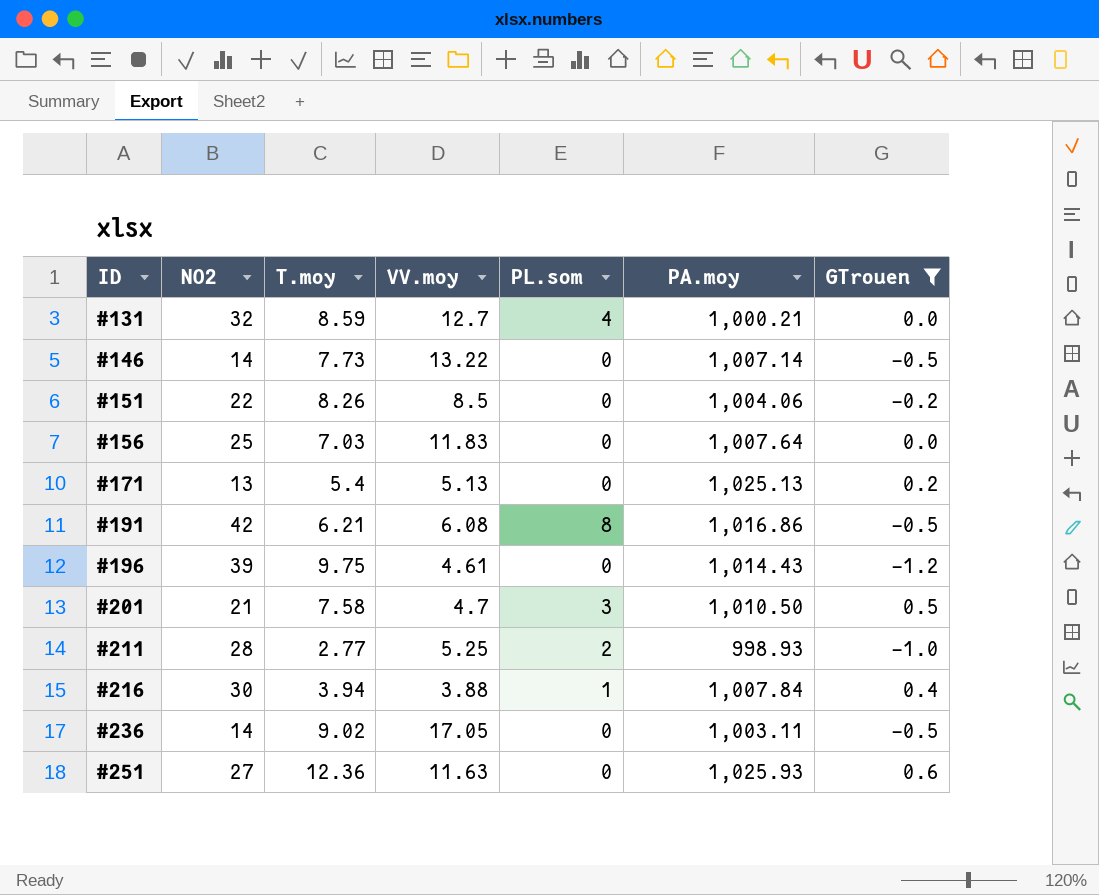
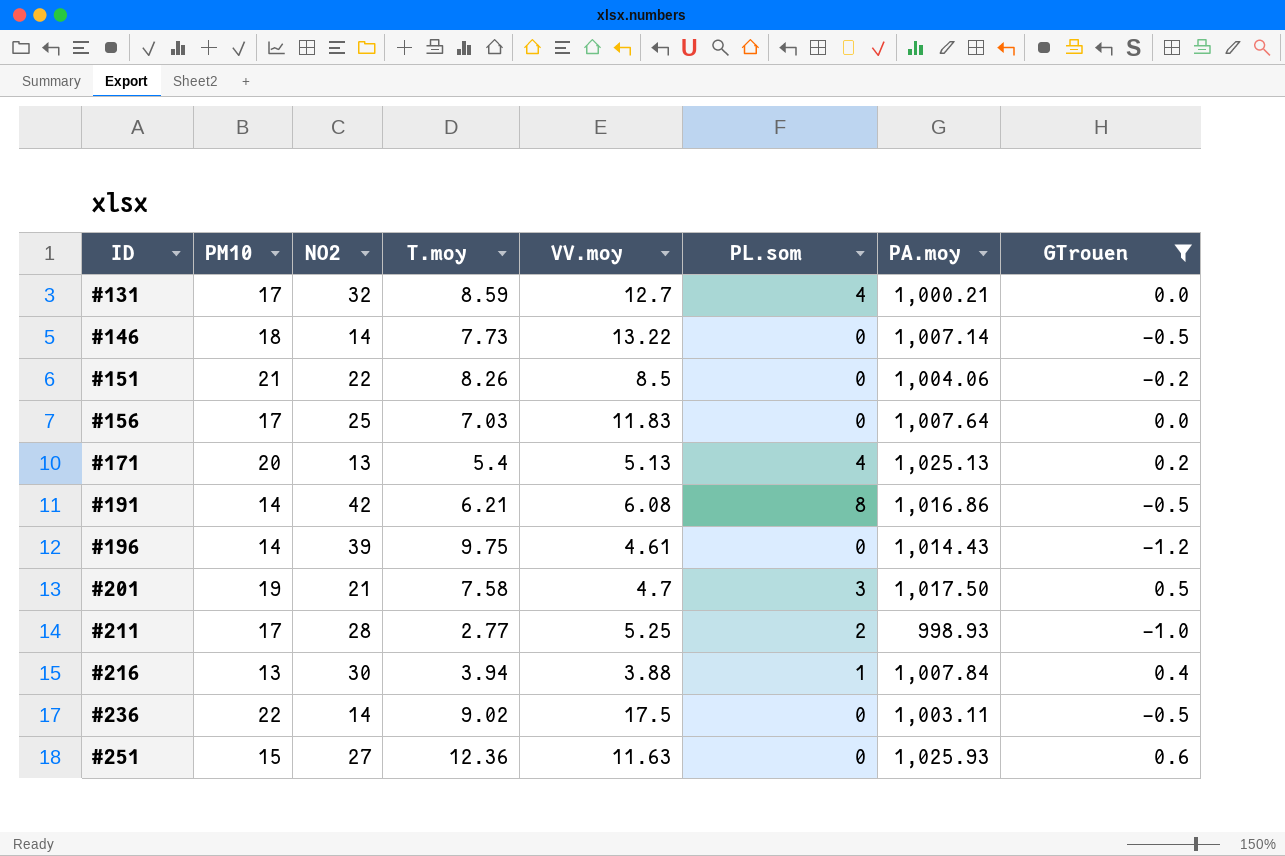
column PM10 | position: none -> 2
#171 | PL.som: 0 -> 4
#201 | PA.moy: 1,010.50 -> 1,017.50
#236 | VV.moy: 17.05 -> 17.5

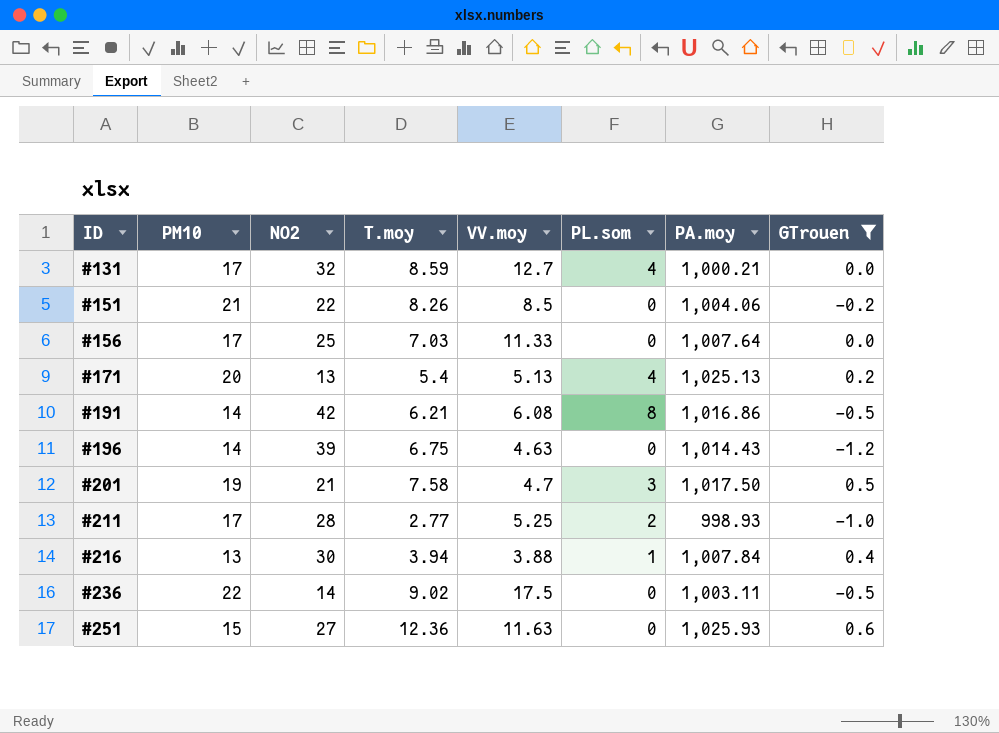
row #146: 18 | 14 | 7.73 | 13.22 | 0 | 1,007.14 | -0.5 -> none
#156 | VV.moy: 11.83 -> 11.33
#196 | T.moy: 9.75 -> 6.75
#196 | VV.moy: 4.61 -> 4.63

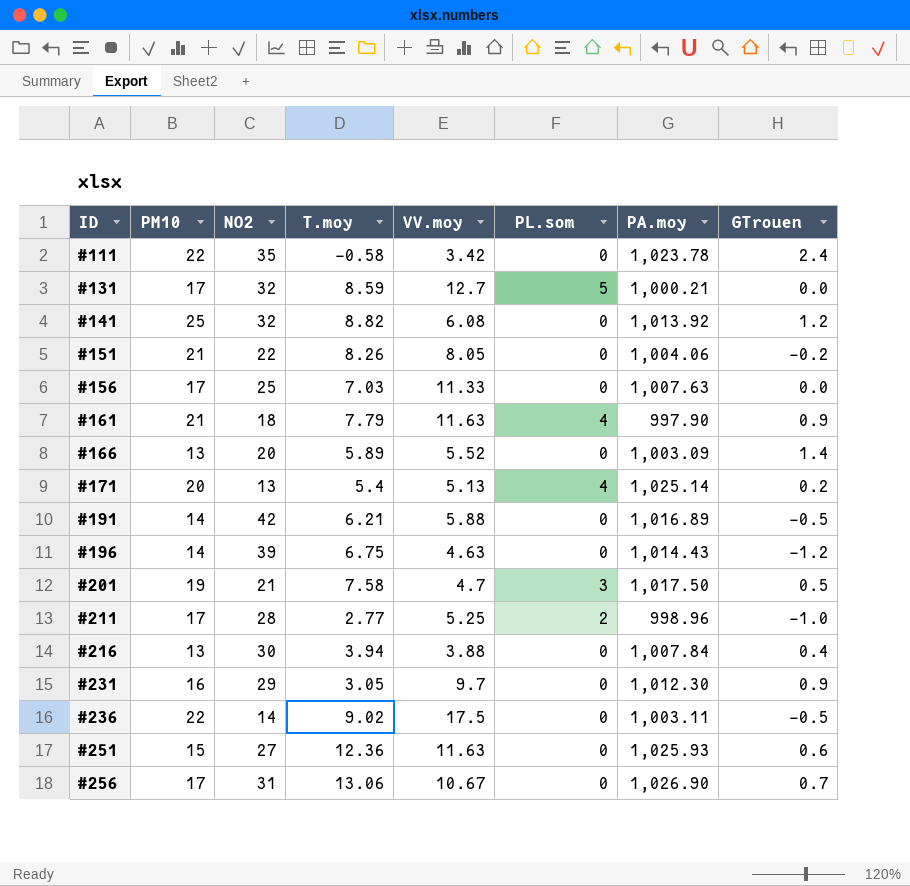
filter: GTrouen <= 0.6 -> none
#131 | PL.som: 4 -> 5
#151 | VV.moy: 8.5 -> 8.05
#156 | PA.moy: 1,007.64 -> 1,007.63
#171 | PA.moy: 1,025.13 -> 1,025.14
#191 | VV.moy: 6.08 -> 5.88
#191 | PL.som: 8 -> 0
#191 | PA.moy: 1,016.86 -> 1,016.89
#211 | PA.moy: 998.93 -> 998.96
#216 | PL.som: 1 -> 0

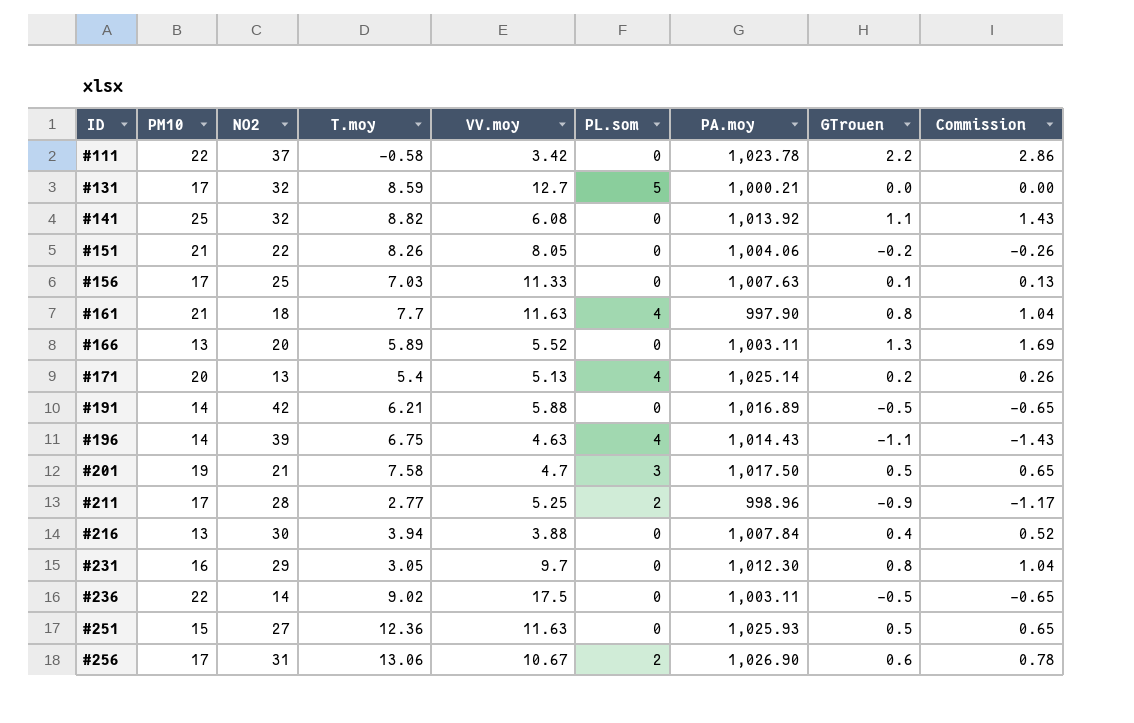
column Commission | formula: none -> [GTrouen] * 1.3
#111 | NO2: 35 -> 37
#111 | GTrouen: 2.4 -> 2.2
#141 | GTrouen: 1.2 -> 1.1
#156 | GTrouen: 0.0 -> 0.1
#161 | T.moy: 7.79 -> 7.7
#161 | GTrouen: 0.9 -> 0.8
#166 | PA.moy: 1,003.09 -> 1,003.11
#166 | GTrouen: 1.4 -> 1.3
#196 | PL.som: 0 -> 4
#196 | GTrouen: -1.2 -> -1.1
#211 | GTrouen: -1.0 -> -0.9
#231 | GTrouen: 0.9 -> 0.8
#251 | GTrouen: 0.6 -> 0.5
#256 | PL.som: 0 -> 2
#256 | GTrouen: 0.7 -> 0.6

